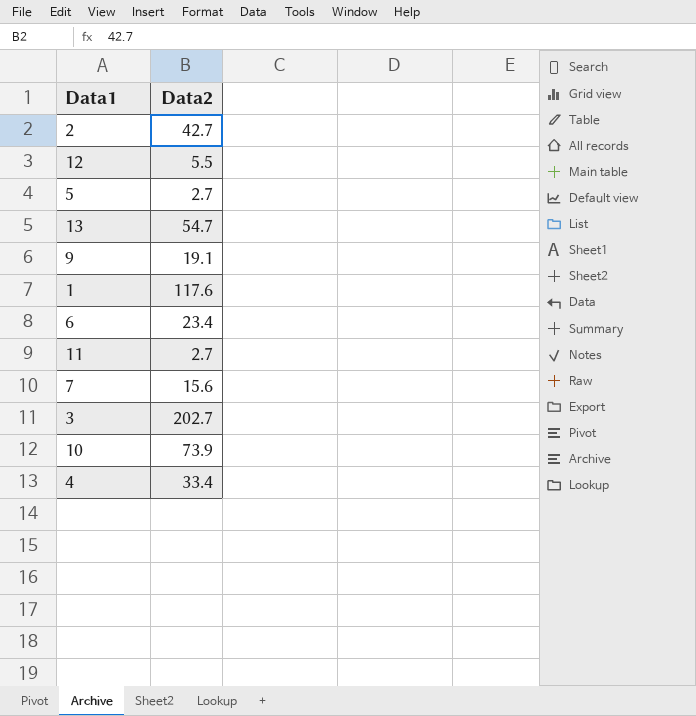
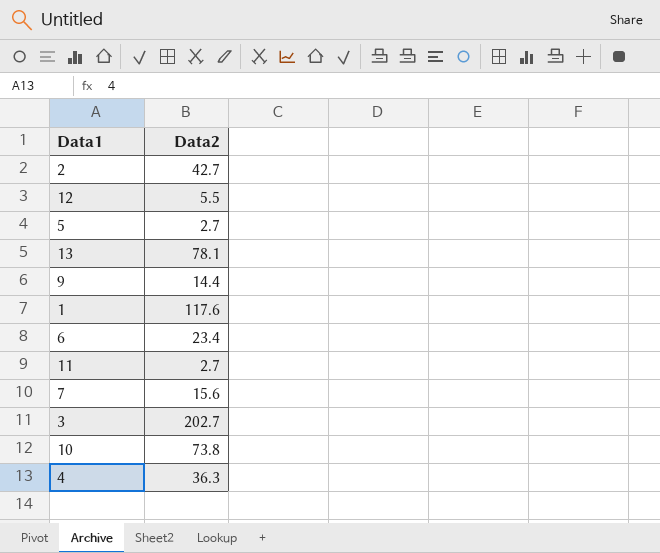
13 | Data2: 54.7 -> 78.1
9 | Data2: 19.1 -> 14.4
10 | Data2: 73.9 -> 73.8
4 | Data2: 33.4 -> 36.3

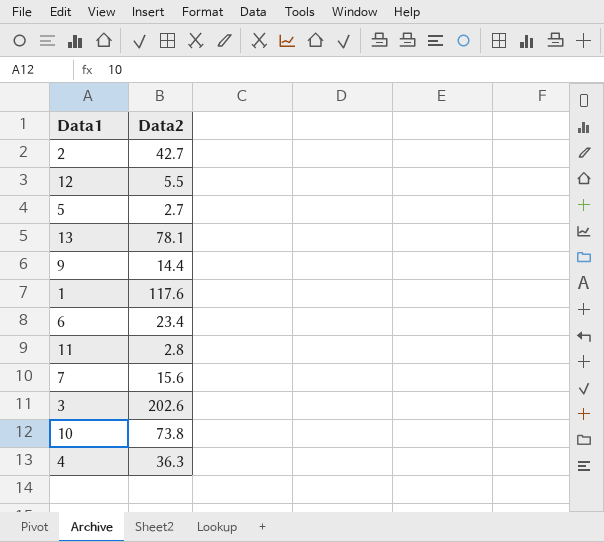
11 | Data2: 2.7 -> 2.8
3 | Data2: 202.7 -> 202.6

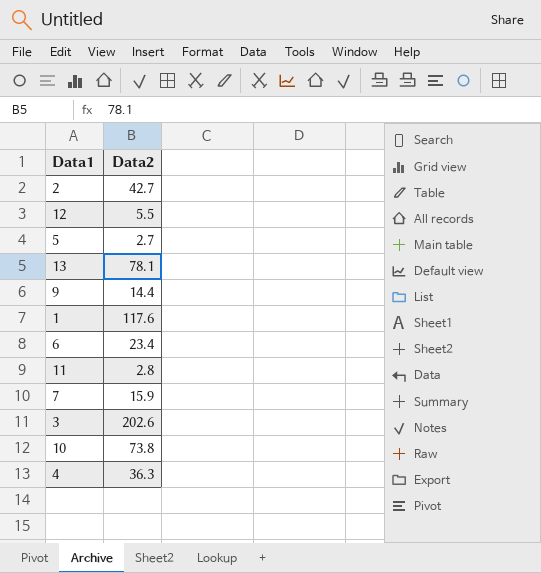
7 | Data2: 15.6 -> 15.9

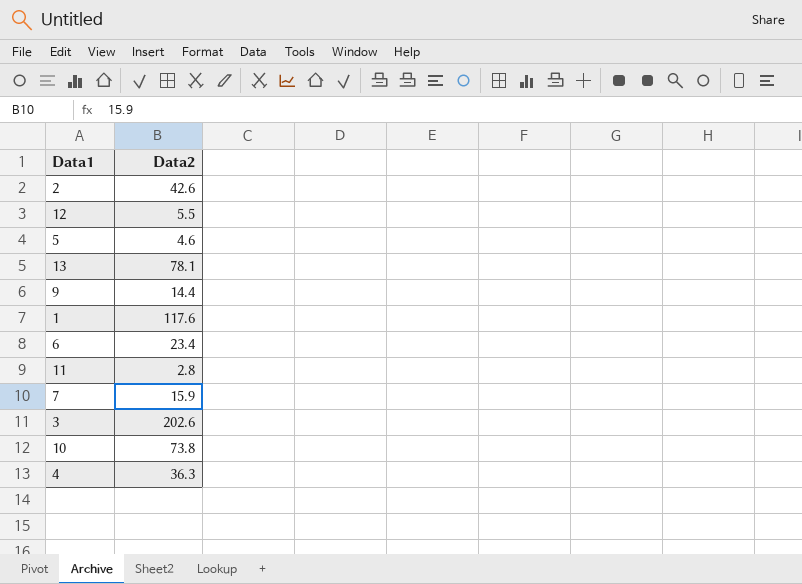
2 | Data2: 42.7 -> 42.6
5 | Data2: 2.7 -> 4.6

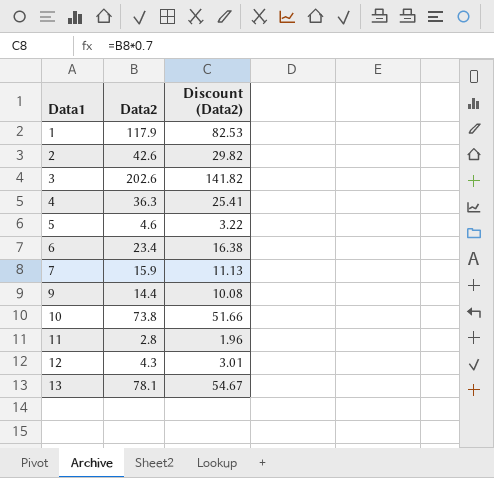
row order: none -> Data1 ascending
column Discount (Data2) | formula: none -> [Data2] * 0.7
1 | Data2: 117.6 -> 117.9
12 | Data2: 5.5 -> 4.3

